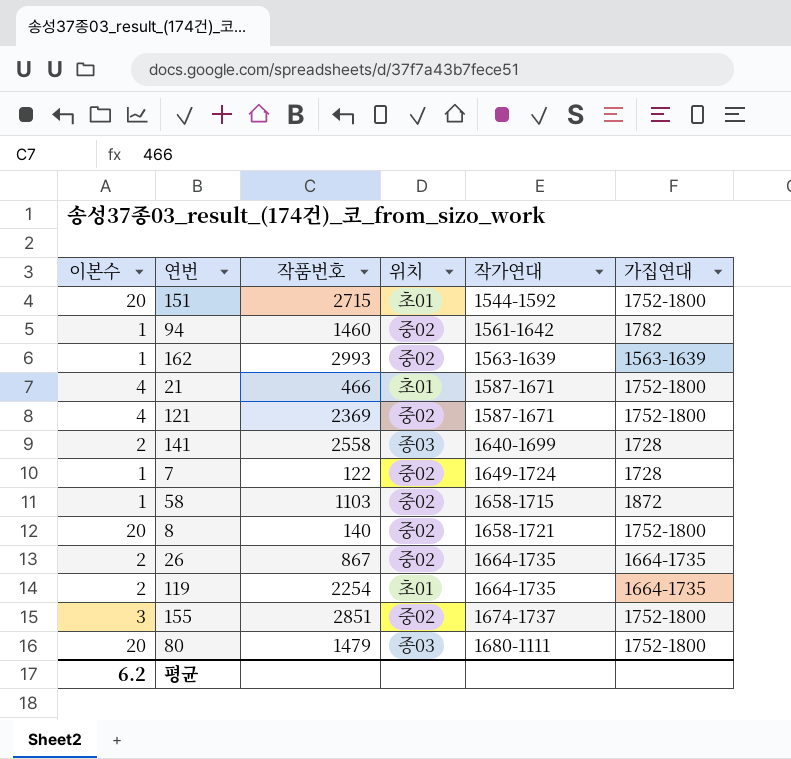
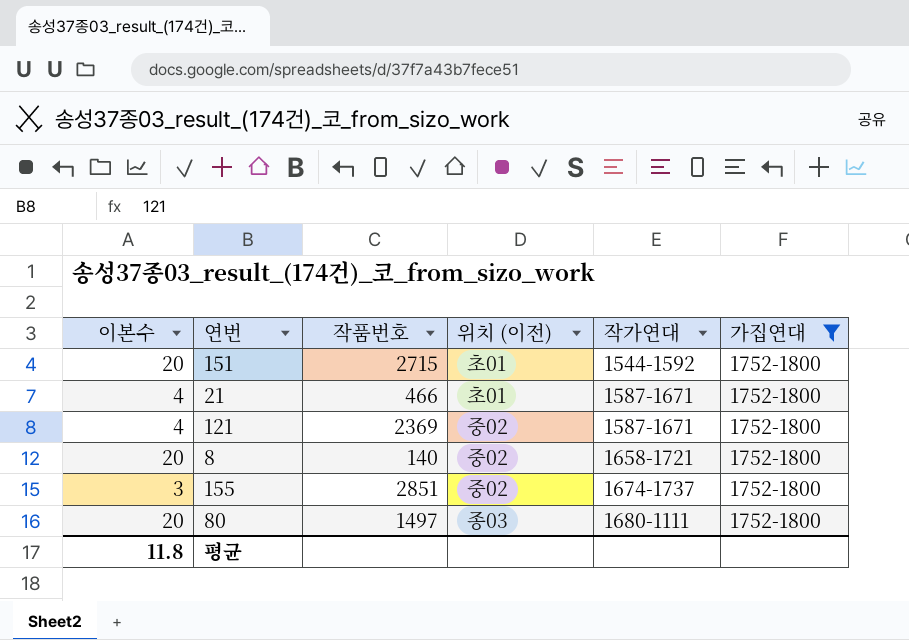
filter: none -> 가집연대 = 1752-1800
column name: 위치 -> 위치 (이전)
80 | 작품번호: 1479 -> 1497
평균 | 이본수: 6.2 -> 11.8

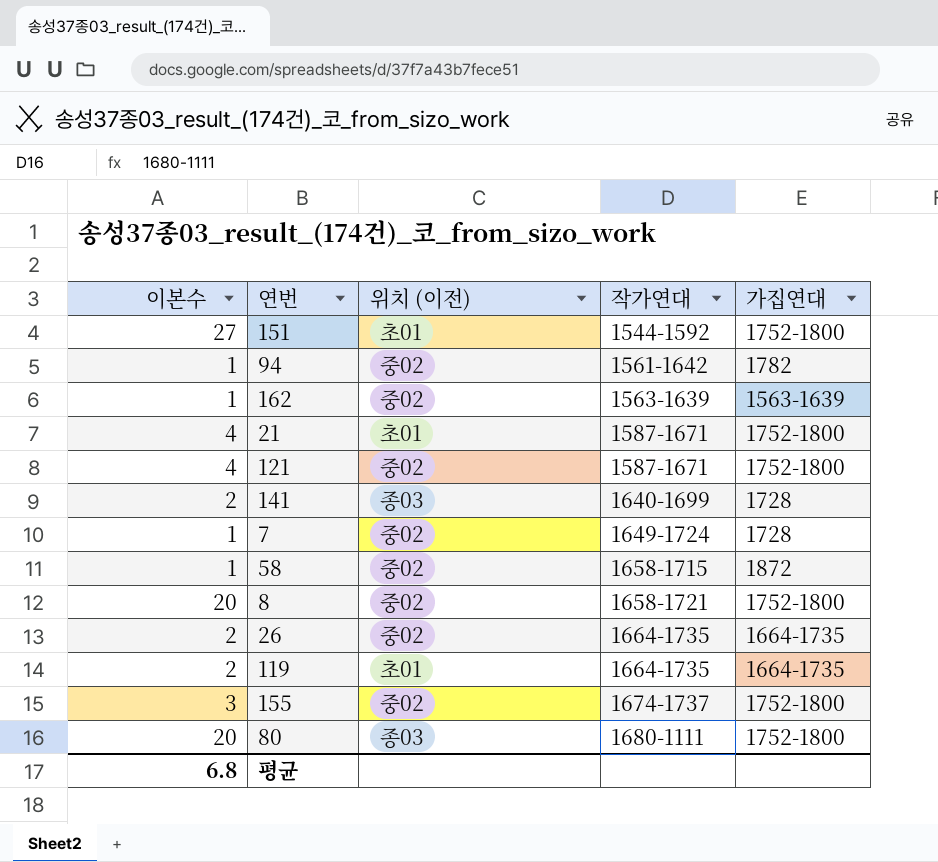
filter: 가집연대 = 1752-1800 -> none
column 작품번호 | position: 3 -> none
151 | 이본수: 20 -> 27
평균 | 이본수: 11.8 -> 6.8

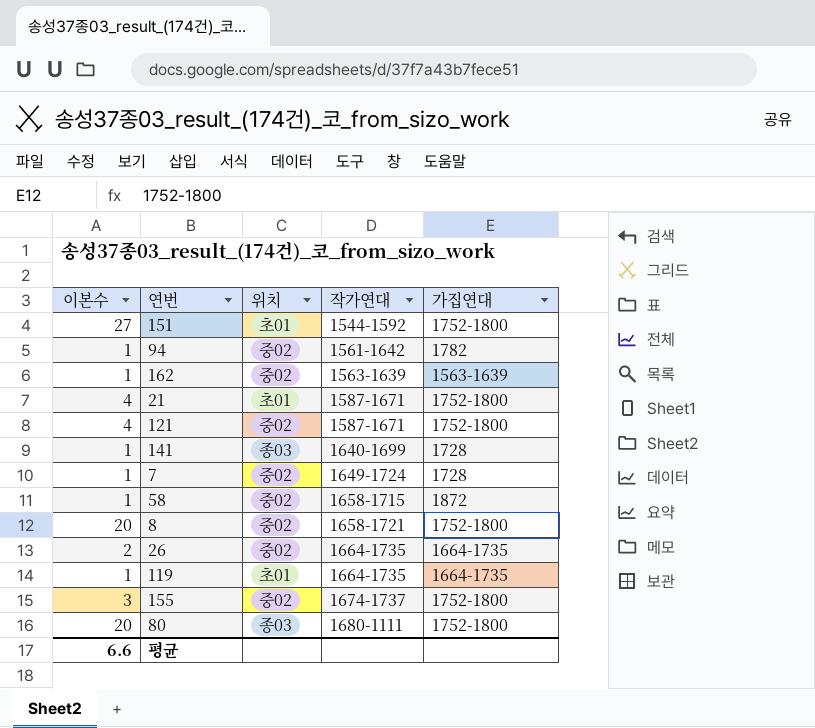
column name: 위치 (이전) -> 위치
141 | 이본수: 2 -> 1
119 | 이본수: 2 -> 1
평균 | 이본수: 6.8 -> 6.6

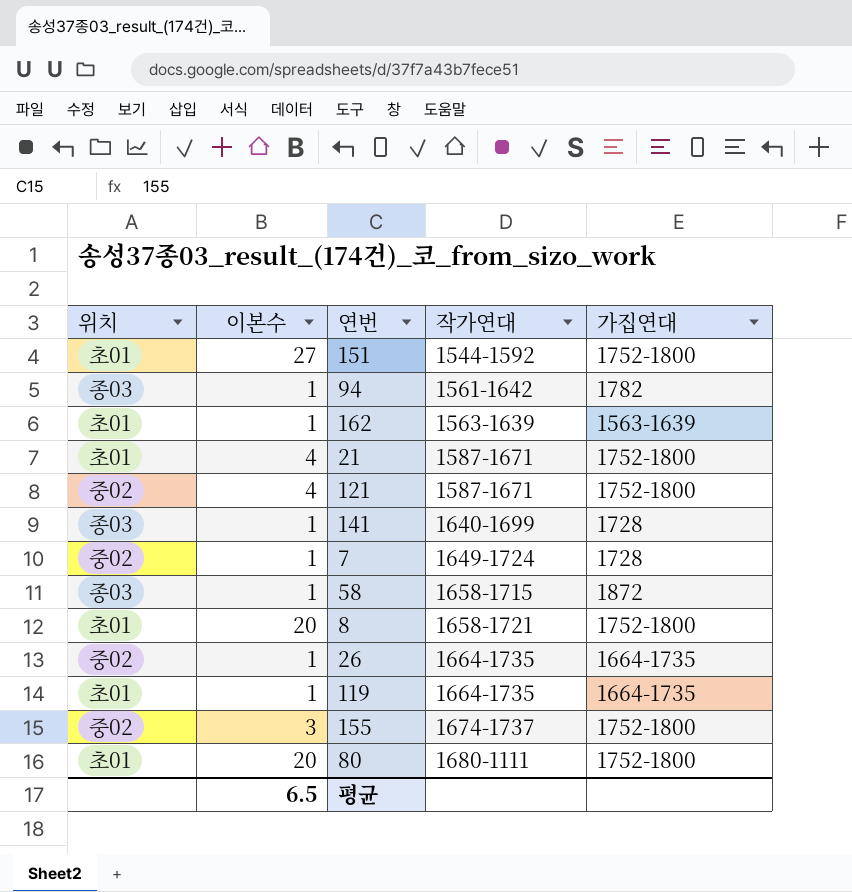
column 위치 | position: 3 -> 1
94 | 위치: 중02 -> 종03
162 | 위치: 중02 -> 초01
58 | 위치: 중02 -> 종03
8 | 위치: 중02 -> 초01
26 | 이본수: 2 -> 1
80 | 위치: 종03 -> 초01
평균 | 이본수: 6.6 -> 6.5

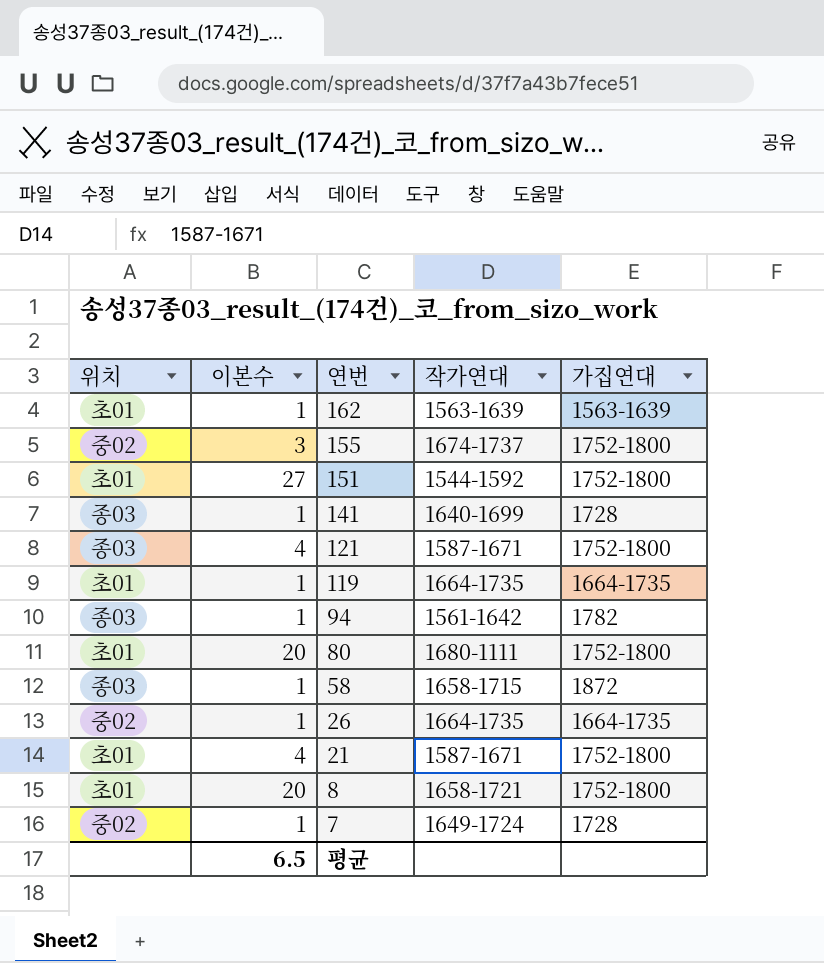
row order: 작가연대 ascending -> 연번 descending
121 | 위치: 중02 -> 종03

